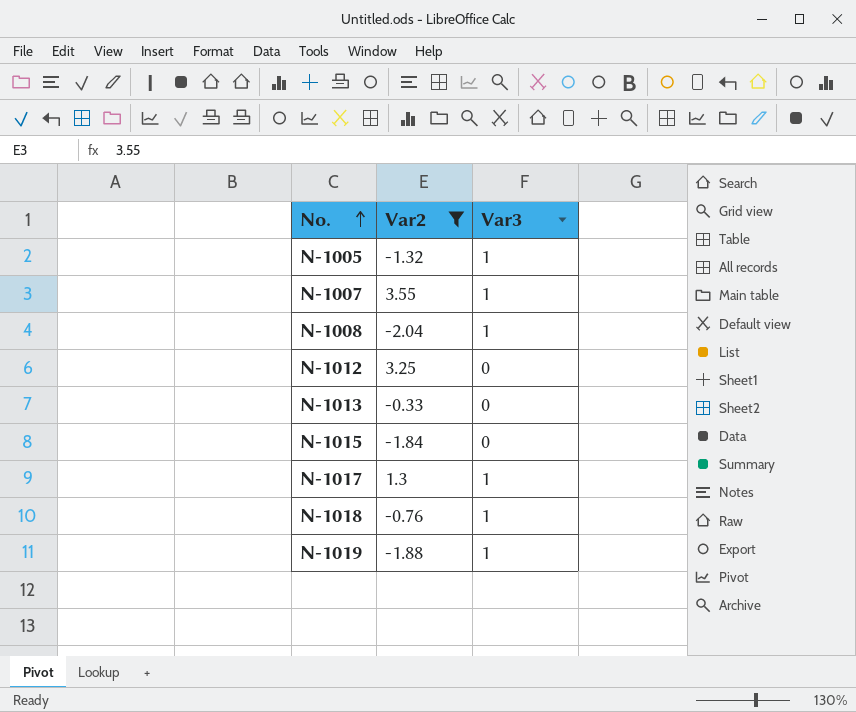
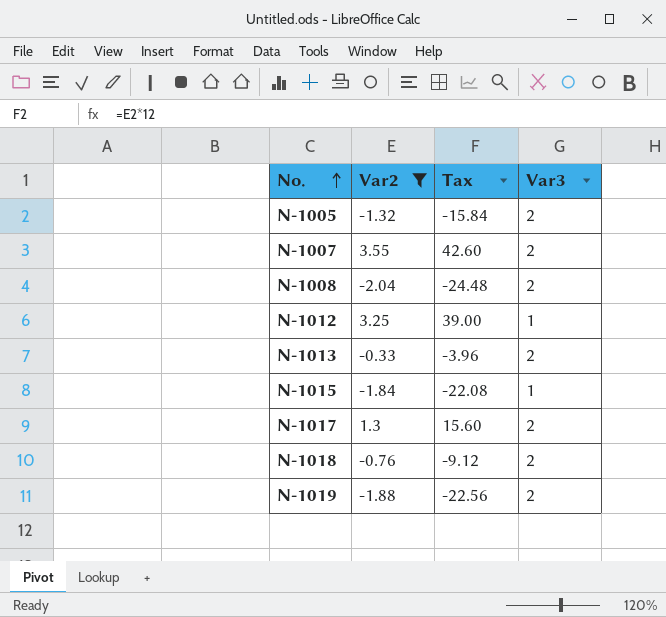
column Tax | formula: none -> [Var2] * 12
N-1005 | Var3: 1 -> 2
N-1007 | Var3: 1 -> 2
N-1008 | Var3: 1 -> 2
N-1012 | Var3: 0 -> 1
N-1013 | Var3: 0 -> 2
N-1015 | Var3: 0 -> 1
N-1017 | Var3: 1 -> 2
N-1018 | Var3: 1 -> 2
N-1019 | Var3: 1 -> 2

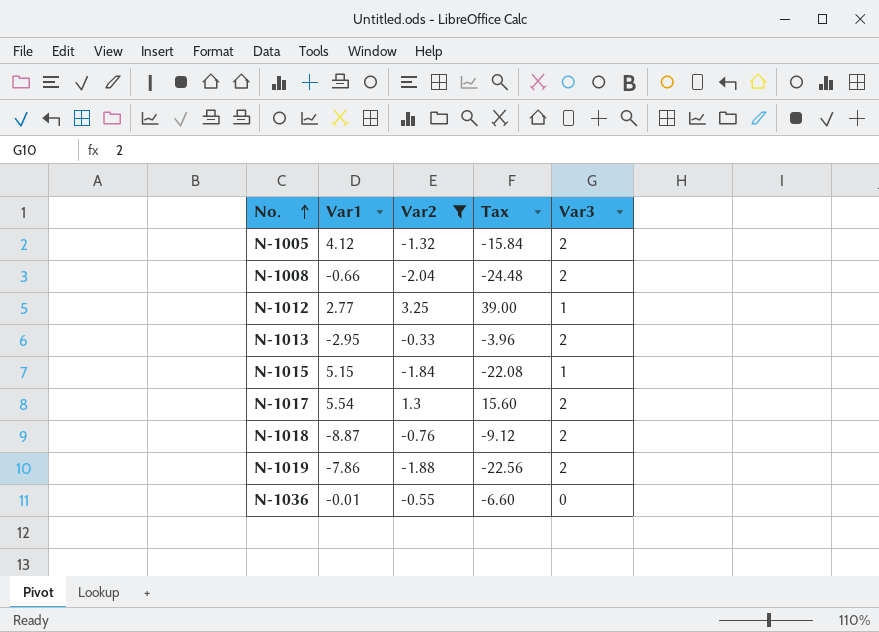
column Var1 | position: none -> 2
row N-1007: 3.55 | 42.60 | 2 -> none
row N-1036: none -> -0.01 | -0.55 | -6.60 | 0

